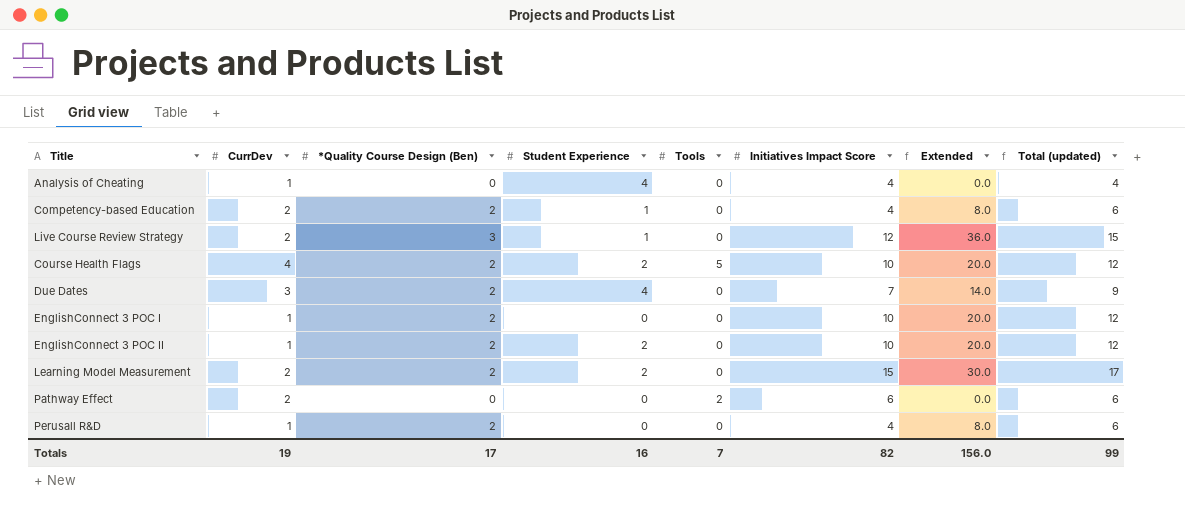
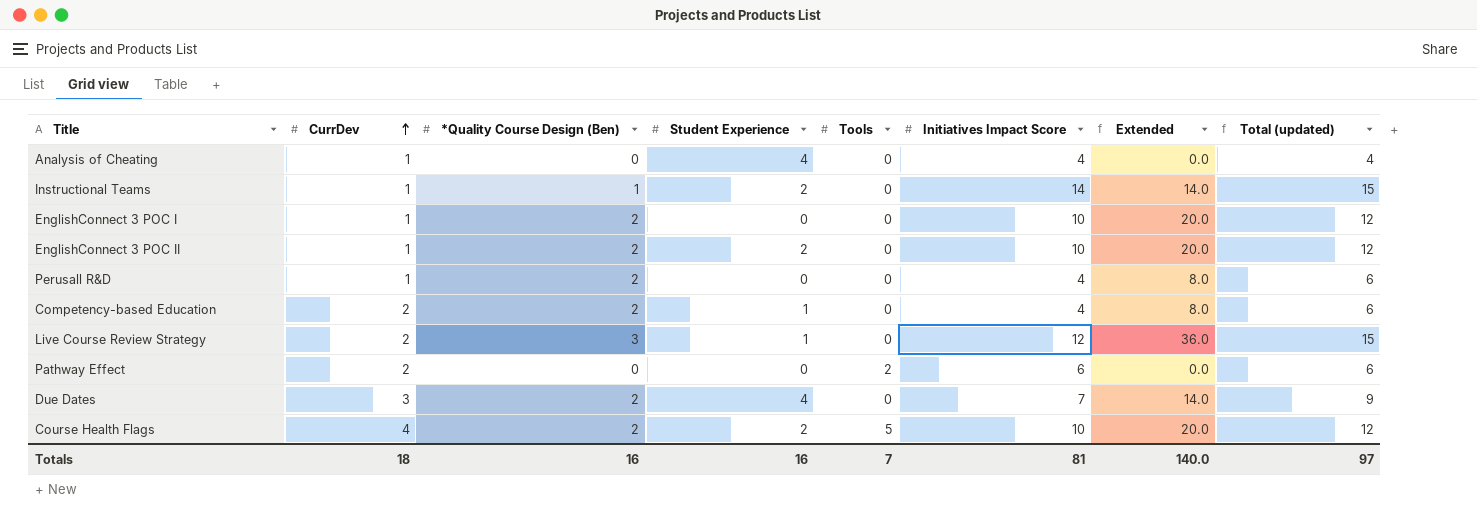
row order: none -> CurrDev ascending
row Learning Model Measurement: 2 | 2 | 2 | 0 | 15 | 30.0 | 17 -> none
row Instructional Teams: none -> 1 | 1 | 2 | 0 | 14 | 14.0 | 15
Totals | CurrDev: 19 -> 18
Totals | *Quality Course Design (Ben): 17 -> 16
Totals | Initiatives Impact Score: 82 -> 81
Totals | Extended: 156.0 -> 140.0
Totals | Total (updated): 99 -> 97

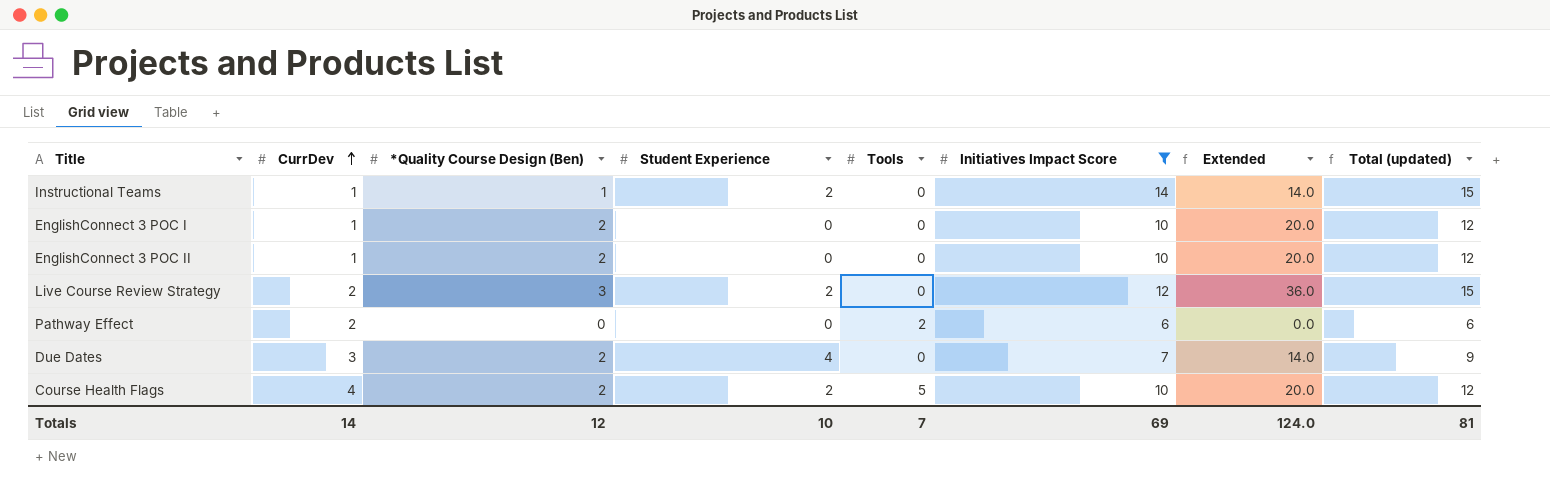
filter: none -> Initiatives Impact Score != 4
EnglishConnect 3 POC II | Student Experience: 2 -> 0
Live Course Review Strategy | Student Experience: 1 -> 2
Totals | CurrDev: 18 -> 14
Totals | *Quality Course Design (Ben): 16 -> 12
Totals | Student Experience: 16 -> 10
Totals | Initiatives Impact Score: 81 -> 69
Totals | Extended: 140.0 -> 124.0
Totals | Total (updated): 97 -> 81

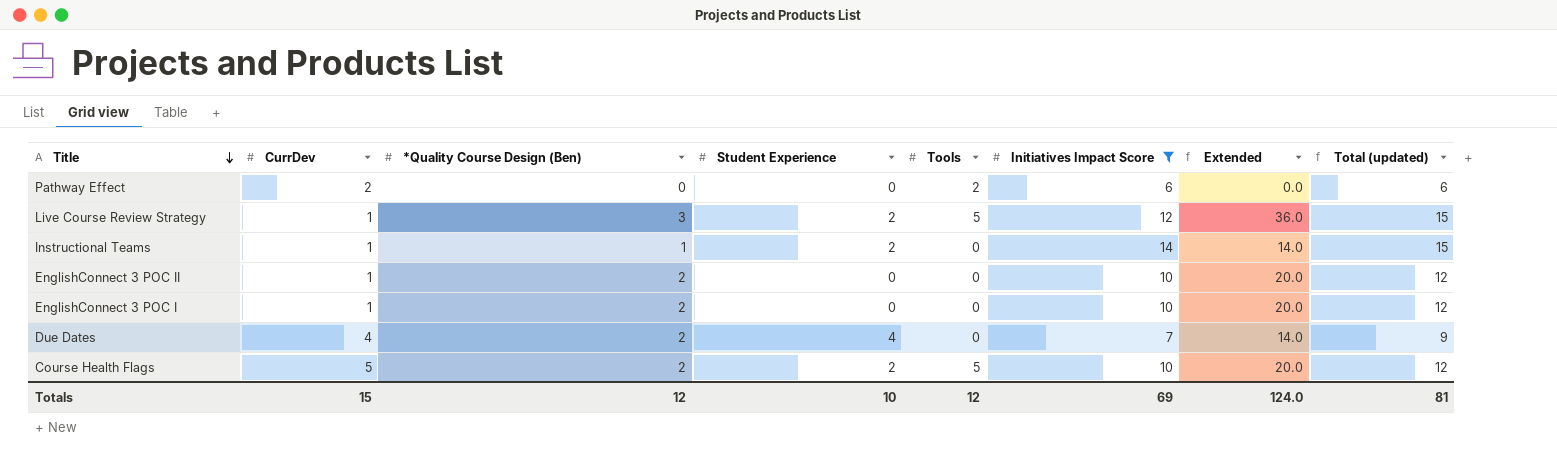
row order: CurrDev ascending -> Title descending
Live Course Review Strategy | CurrDev: 2 -> 1
Live Course Review Strategy | Tools: 0 -> 5
Due Dates | CurrDev: 3 -> 4
Course Health Flags | CurrDev: 4 -> 5
Totals | CurrDev: 14 -> 15
Totals | Tools: 7 -> 12

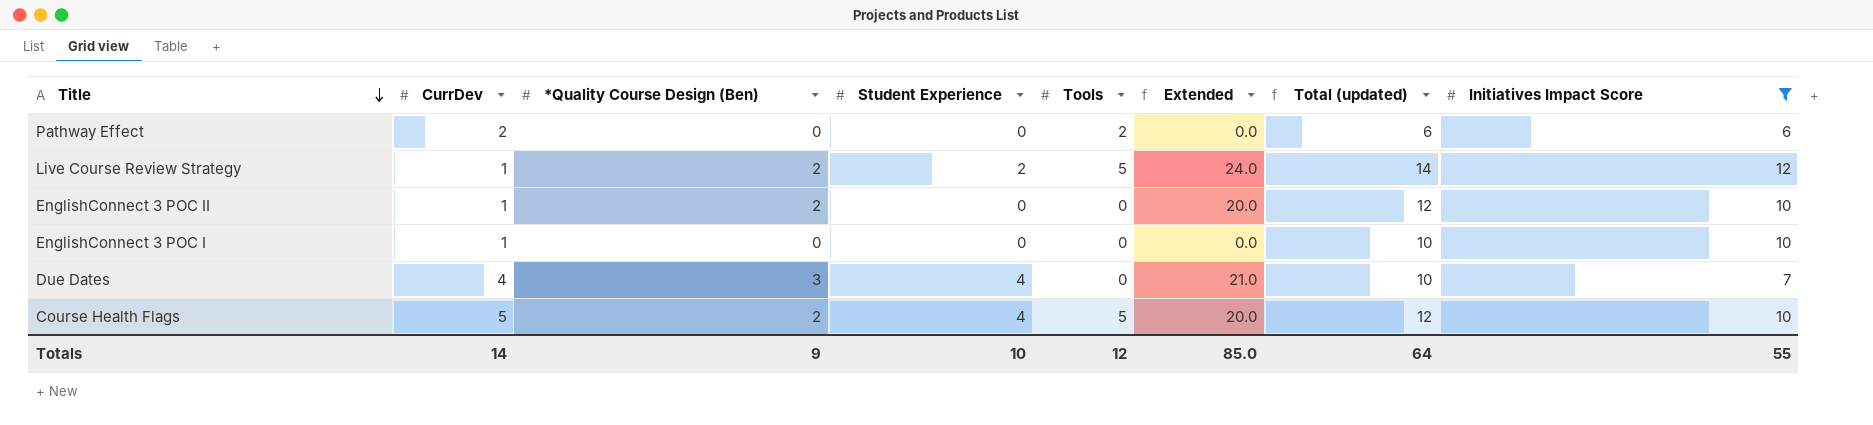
column Initiatives Impact Score | position: 6 -> 8
row Instructional Teams: 1 | 1 | 2 | 0 | 14 | 14.0 | 15 -> none
Live Course Review Strategy | *Quality Course Design (Ben): 3 -> 2
Live Course Review Strategy | Extended: 36.0 -> 24.0
Live Course Review Strategy | Total (updated): 15 -> 14
EnglishConnect 3 POC I | *Quality Course Design (Ben): 2 -> 0
EnglishConnect 3 POC I | Extended: 20.0 -> 0.0
EnglishConnect 3 POC I | Total (updated): 12 -> 10
Due Dates | *Quality Course Design (Ben): 2 -> 3
Due Dates | Extended: 14.0 -> 21.0
Due Dates | Total (updated): 9 -> 10
Course Health Flags | Student Experience: 2 -> 4
Totals | CurrDev: 15 -> 14
Totals | *Quality Course Design (Ben): 12 -> 9
Totals | Extended: 124.0 -> 85.0
Totals | Total (updated): 81 -> 64
Totals | Initiatives Impact Score: 69 -> 55

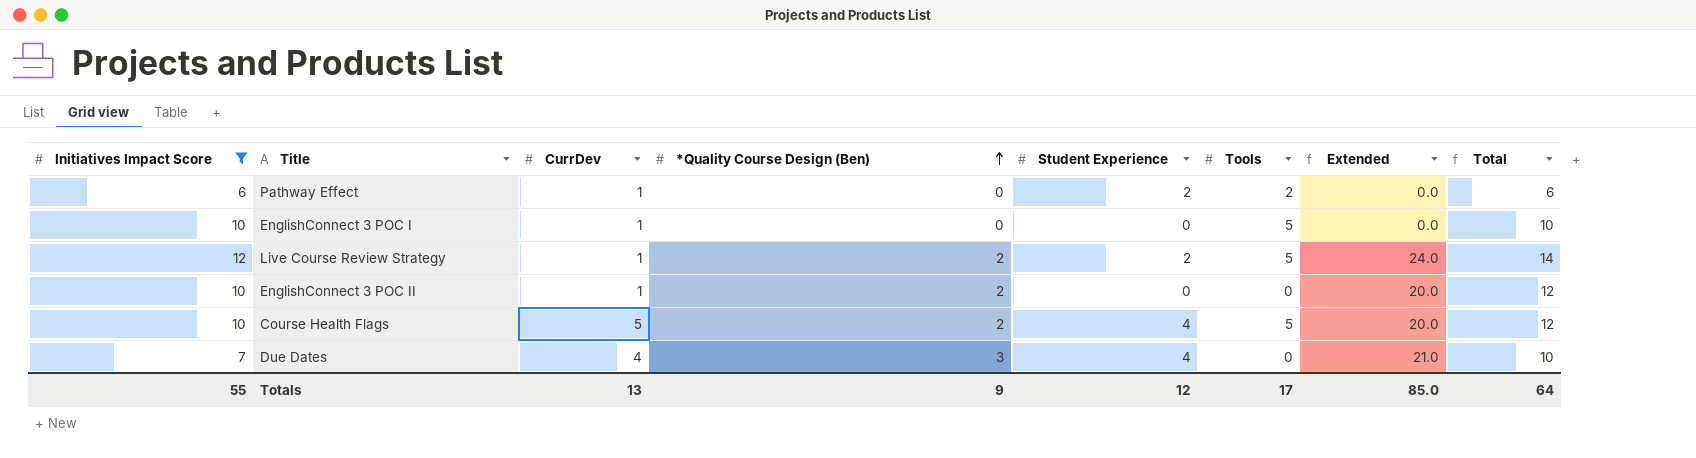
row order: Title descending -> *Quality Course Design (Ben) ascending
column Initiatives Impact Score | position: 8 -> 1
column name: Total (updated) -> Total
Pathway Effect | CurrDev: 2 -> 1
Pathway Effect | Student Experience: 0 -> 2
EnglishConnect 3 POC I | Tools: 0 -> 5
Totals | CurrDev: 14 -> 13
Totals | Student Experience: 10 -> 12
Totals | Tools: 12 -> 17

